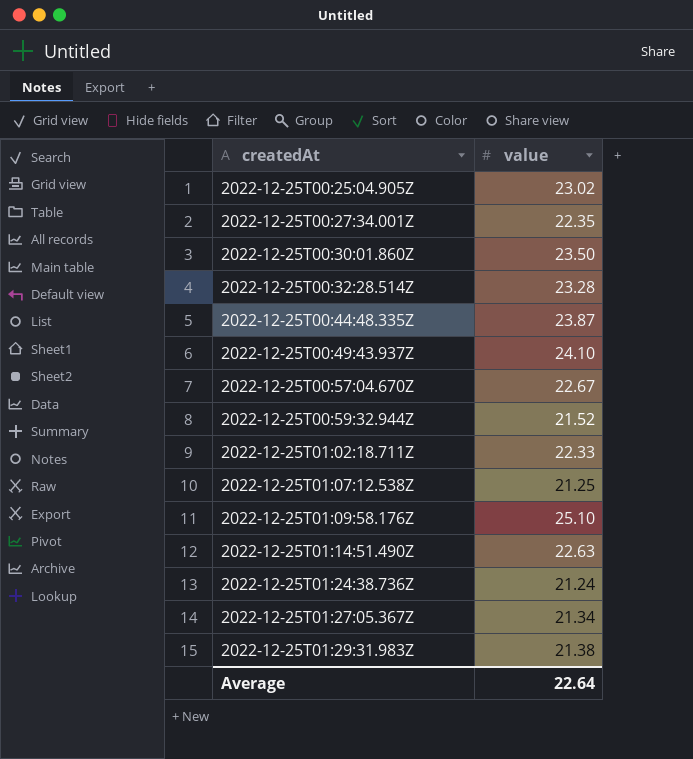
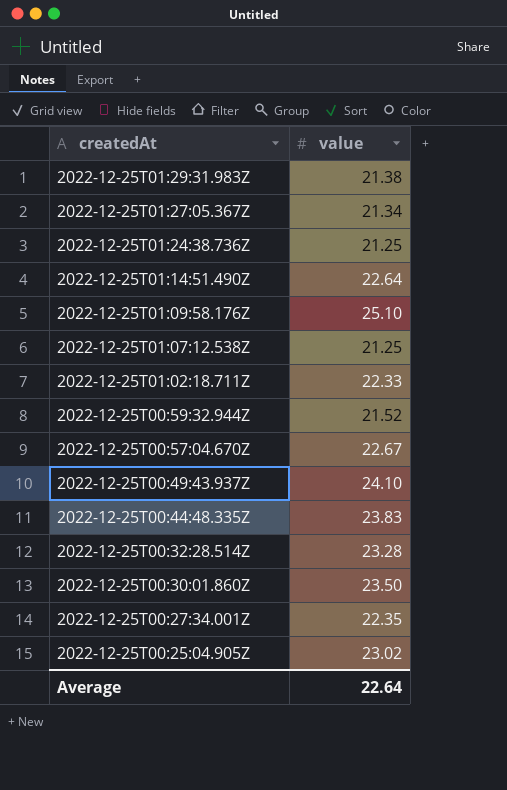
row order: createdAt ascending -> createdAt descending
2022-12-25T01:24:38.736Z | value: 21.24 -> 21.25
2022-12-25T01:14:51.490Z | value: 22.63 -> 22.64
2022-12-25T00:44:48.335Z | value: 23.87 -> 23.83

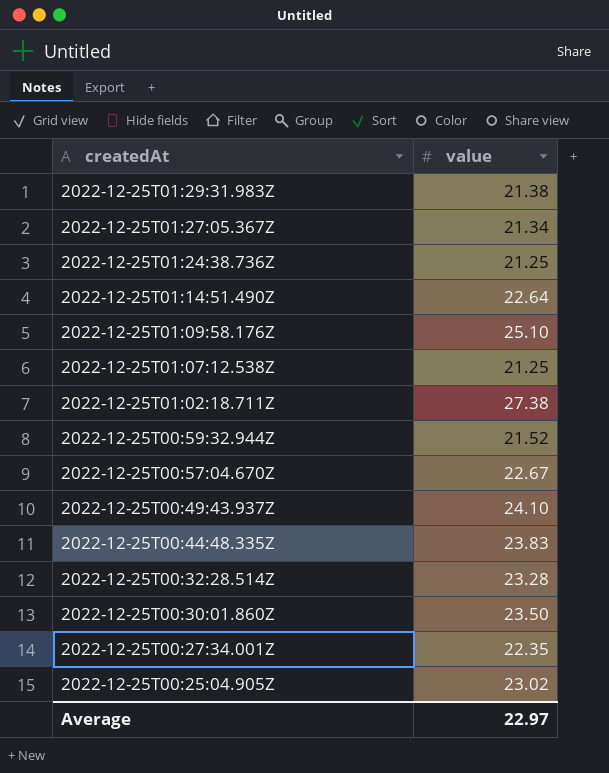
2022-12-25T01:02:18.711Z | value: 22.33 -> 27.38
Average | value: 22.64 -> 22.97

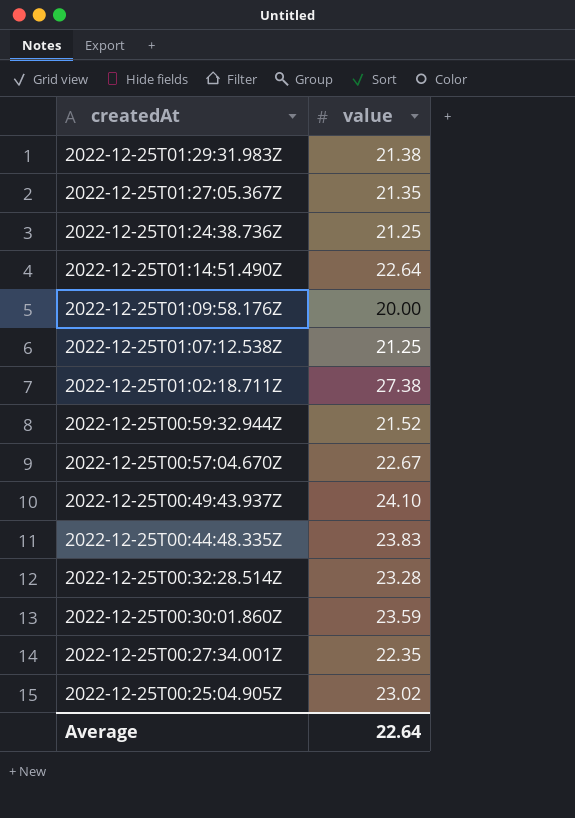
2022-12-25T01:27:05.367Z | value: 21.34 -> 21.35
2022-12-25T01:09:58.176Z | value: 25.10 -> 20.00
2022-12-25T00:30:01.860Z | value: 23.50 -> 23.59
Average | value: 22.97 -> 22.64

